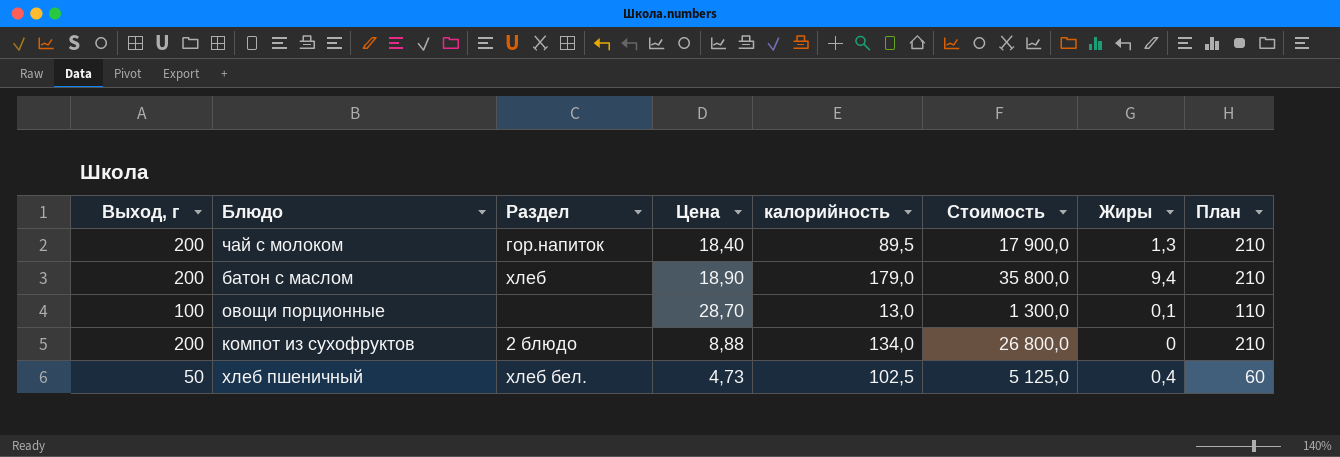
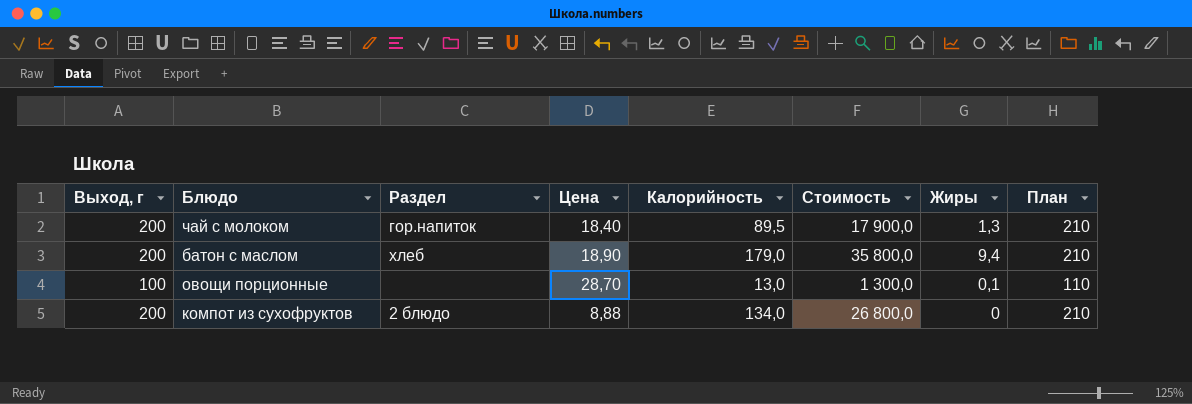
column name: калорийность -> Калорийность
row хлеб пшеничный: 50 | хлеб бел. | 4,73 | 102,5 | 5 125,0 | 0,4 | 60 -> none

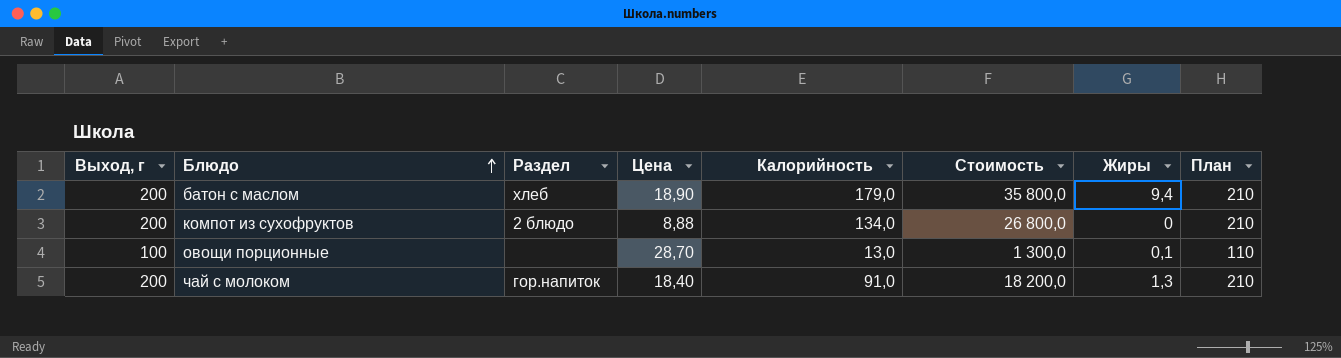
row order: none -> Блюдо ascending
чай с молоком | Калорийность: 89,5 -> 91,0
чай с молоком | Стоимость: 17 900,0 -> 18 200,0

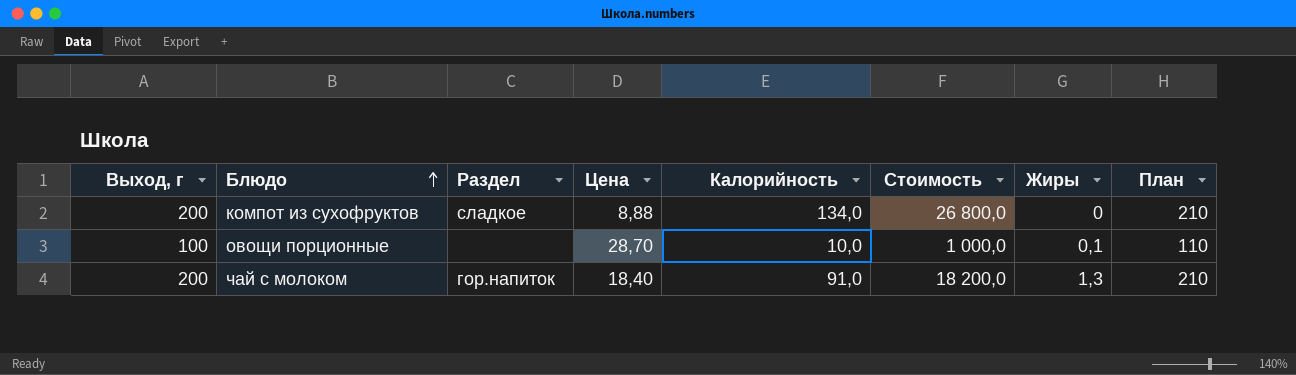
row батон с маслом: 200 | хлеб | 18,90 | 179,0 | 35 800,0 | 9,4 | 210 -> none
компот из сухофруктов | Раздел: 2 блюдо -> сладкое
овощи порционные | Калорийность: 13,0 -> 10,0
овощи порционные | Стоимость: 1 300,0 -> 1 000,0

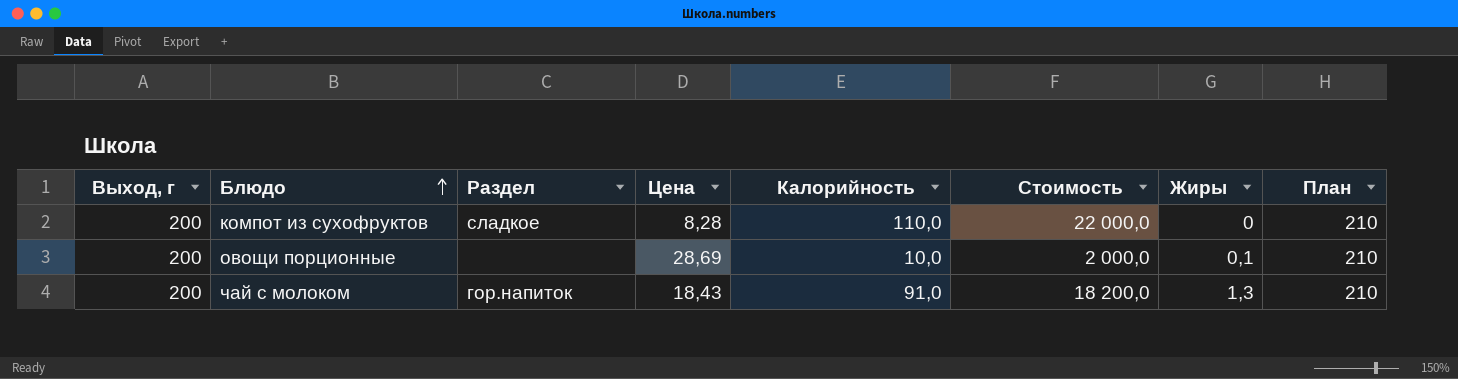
компот из сухофруктов | Цена: 8,88 -> 8,28
компот из сухофруктов | Калорийность: 134,0 -> 110,0
компот из сухофруктов | Стоимость: 26 800,0 -> 22 000,0
овощи порционные | Выход, г: 100 -> 200
овощи порционные | Цена: 28,70 -> 28,69
овощи порционные | Стоимость: 1 000,0 -> 2 000,0
овощи порционные | План: 110 -> 210
чай с молоком | Цена: 18,40 -> 18,43

